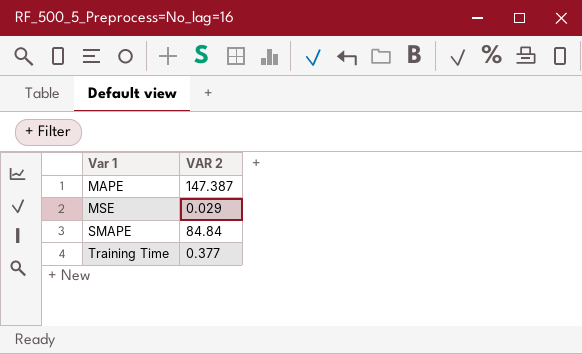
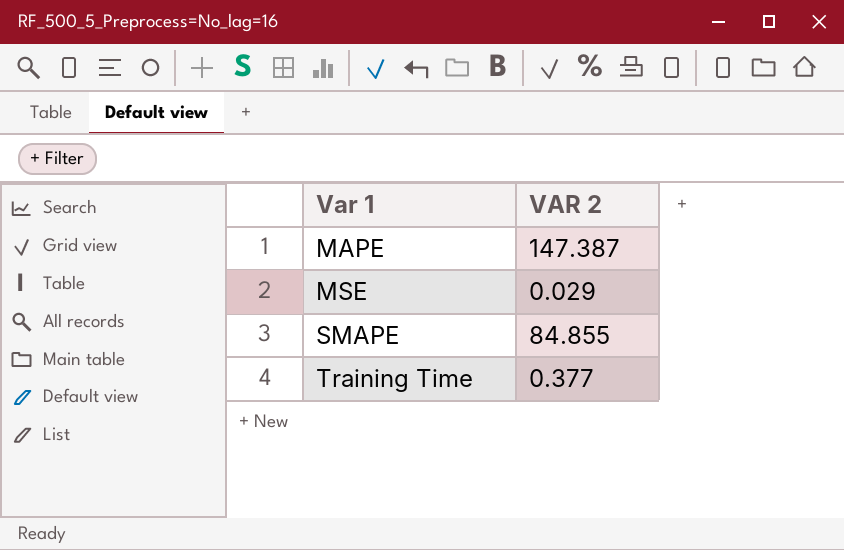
SMAPE | VAR 2: 84.84 -> 84.855

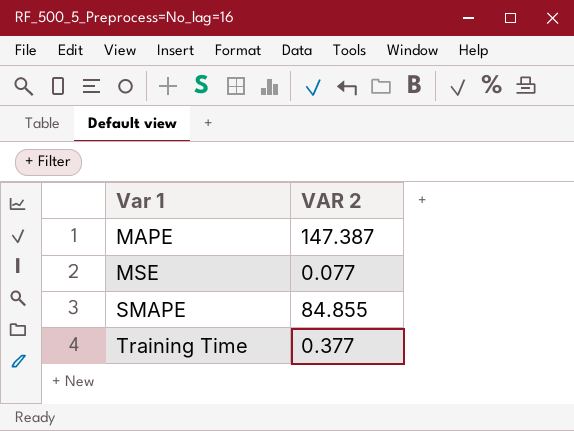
MSE | VAR 2: 0.029 -> 0.077

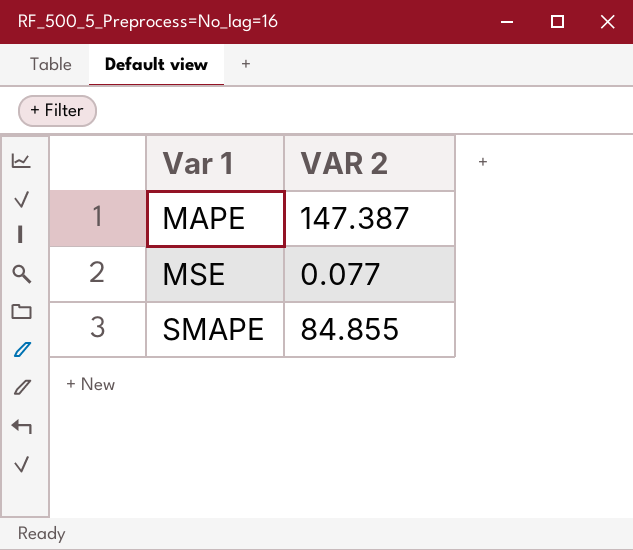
row Training Time: 0.377 -> none

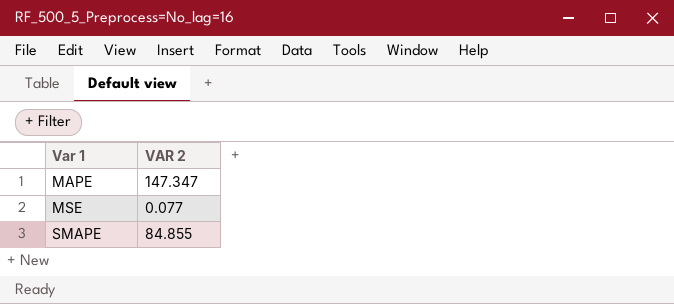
MAPE | VAR 2: 147.387 -> 147.347

